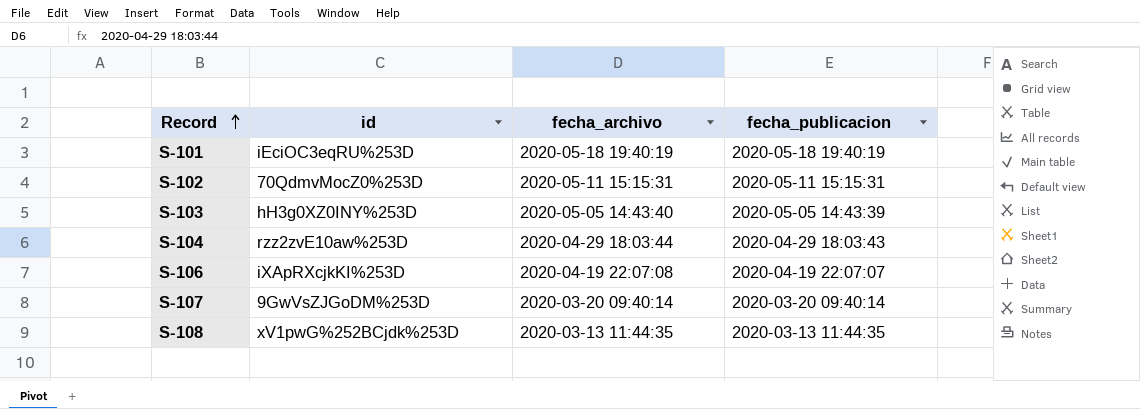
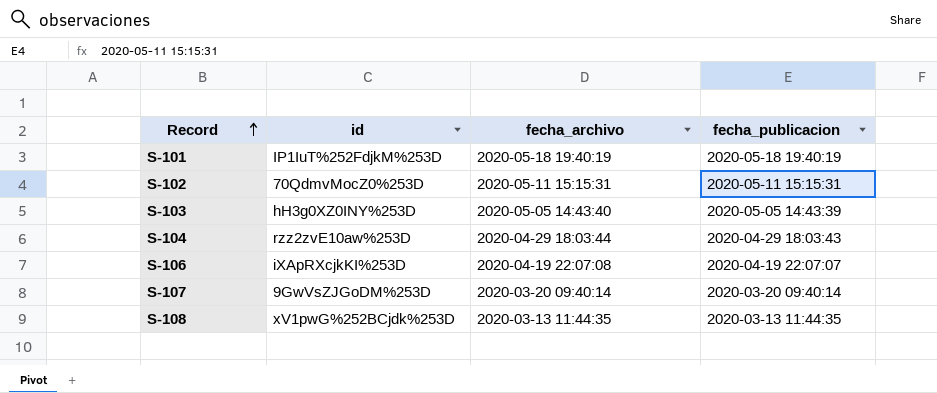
S-101 | id: iEciOC3eqRU%253D -> IP1IuT%252FdjkM%253D

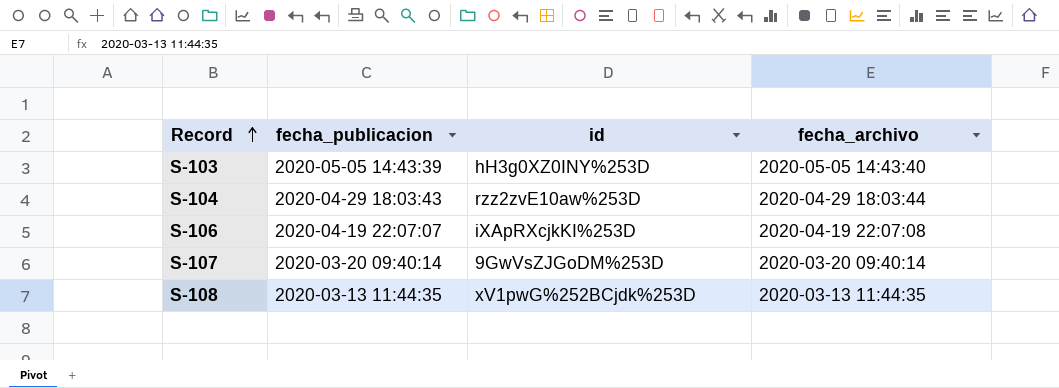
column fecha_publicacion | position: 4 -> 2
row S-101: IP1IuT%252FdjkM%253D | 2020-05-18 19:40:19 | 2020-05-18 19:40:19 -> none
row S-102: 70QdmvMocZ0%253D | 2020-05-11 15:15:31 | 2020-05-11 15:15:31 -> none

